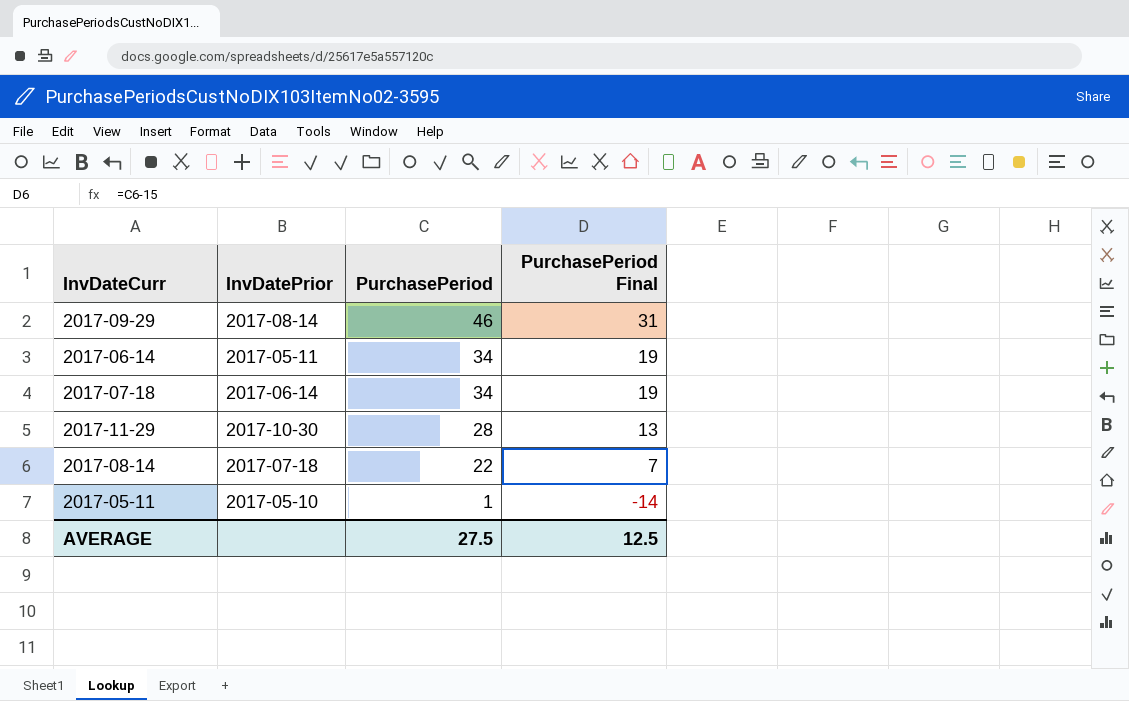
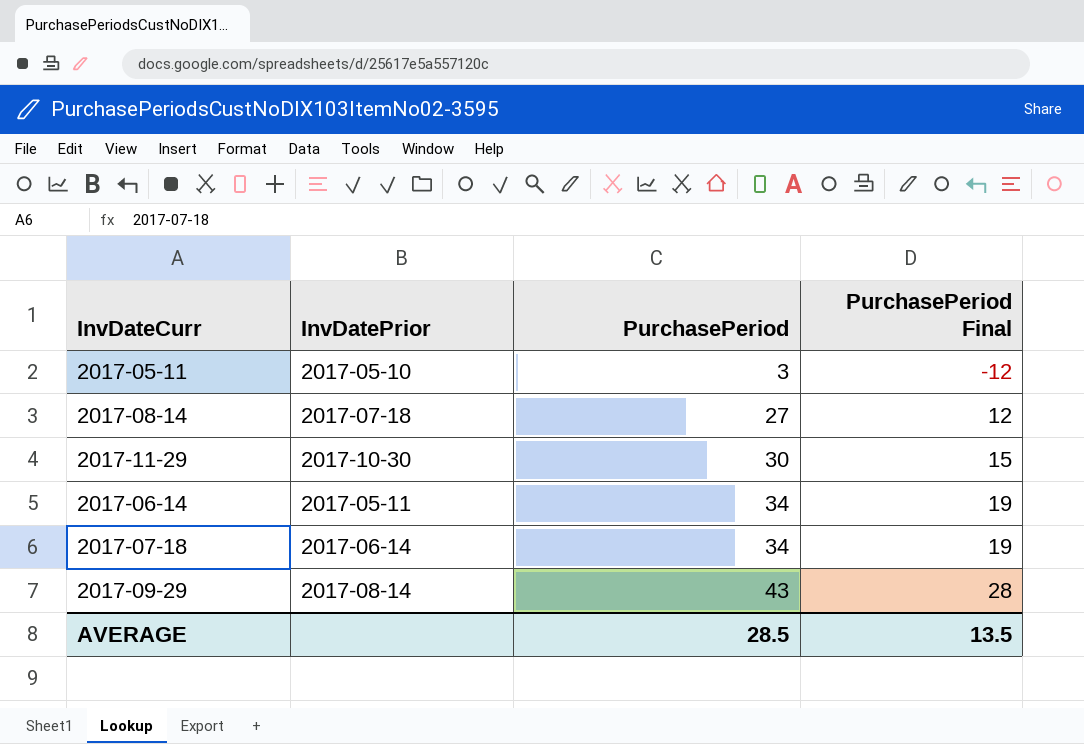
row order: PurchasePeriod descending -> PurchasePeriod ascending
2017-05-11 | PurchasePeriod: 1 -> 3
2017-05-11 | PurchasePeriod Final: -14 -> -12
2017-08-14 | PurchasePeriod: 22 -> 27
2017-08-14 | PurchasePeriod Final: 7 -> 12
2017-11-29 | PurchasePeriod: 28 -> 30
2017-11-29 | PurchasePeriod Final: 13 -> 15
2017-09-29 | PurchasePeriod: 46 -> 43
2017-09-29 | PurchasePeriod Final: 31 -> 28
AVERAGE | PurchasePeriod: 27.5 -> 28.5
AVERAGE | PurchasePeriod Final: 12.5 -> 13.5

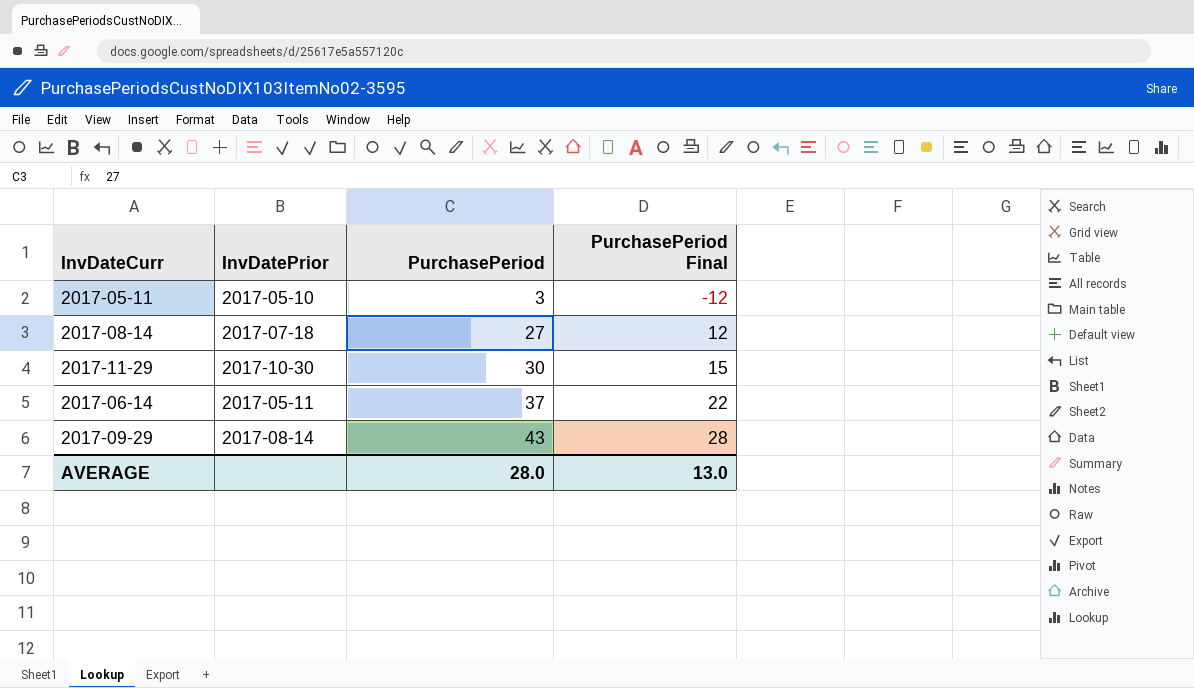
row 2017-07-18: 2017-06-14 | 34 | 19 -> none
2017-06-14 | PurchasePeriod: 34 -> 37
2017-06-14 | PurchasePeriod Final: 19 -> 22
AVERAGE | PurchasePeriod: 28.5 -> 28.0
AVERAGE | PurchasePeriod Final: 13.5 -> 13.0

